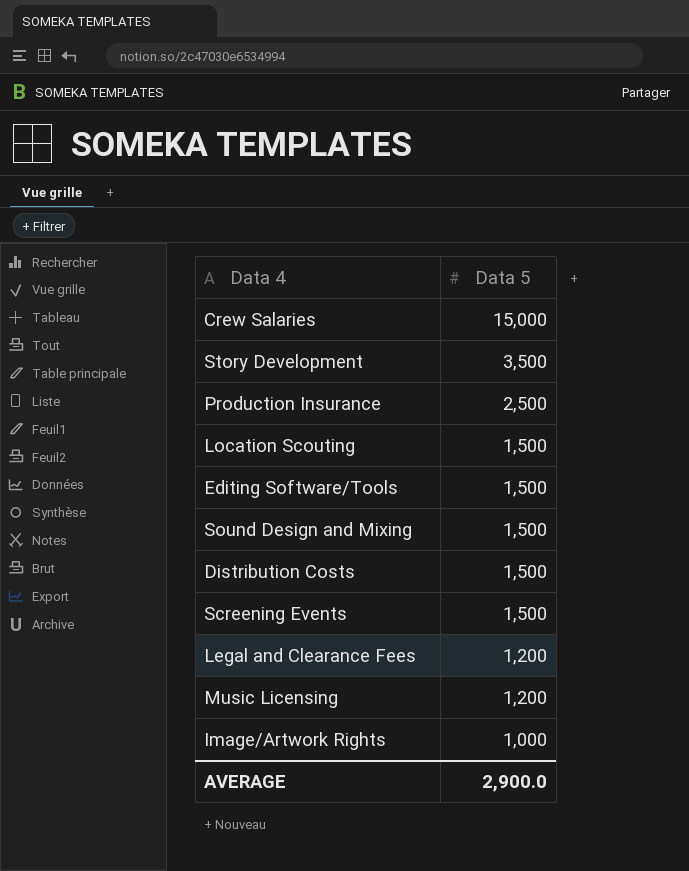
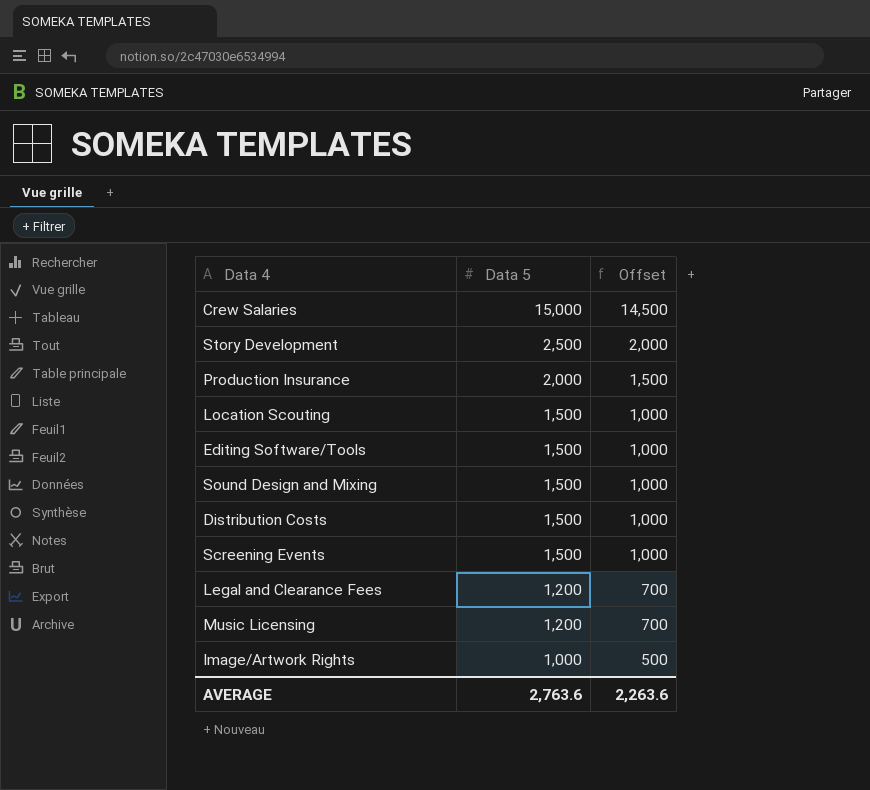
column Offset | formula: none -> [Data 5] - 500
Story Development | Data 5: 3,500 -> 2,500
Production Insurance | Data 5: 2,500 -> 2,000
AVERAGE | Data 5: 2,900.0 -> 2,763.6

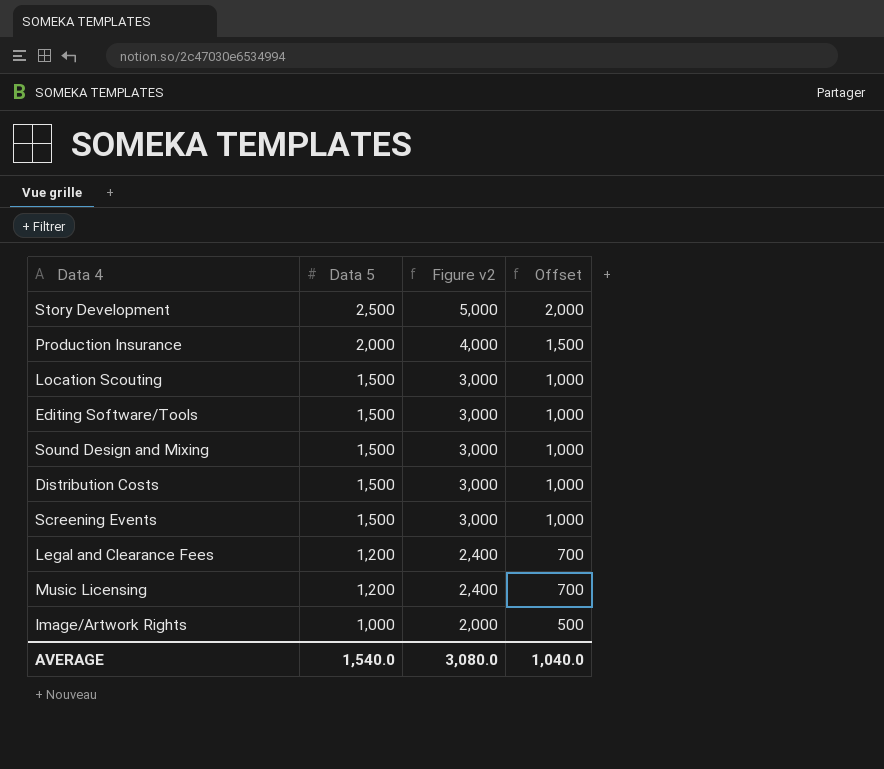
column Figure v2 | formula: none -> [Data 5] * 2
row Crew Salaries: 15,000 | 14,500 -> none
AVERAGE | Data 5: 2,763.6 -> 1,540.0
AVERAGE | Offset: 2,263.6 -> 1,040.0

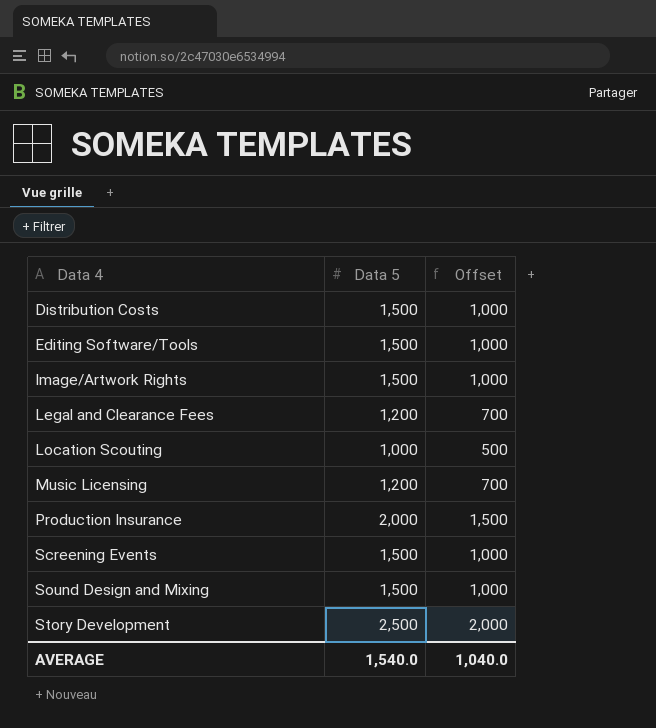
row order: Data 5 descending -> Data 4 ascending
column Figure v2 | formula: [Data 5] * 2 -> none
Image/Artwork Rights | Data 5: 1,000 -> 1,500
Image/Artwork Rights | Offset: 500 -> 1,000
Location Scouting | Data 5: 1,500 -> 1,000
Location Scouting | Offset: 1,000 -> 500

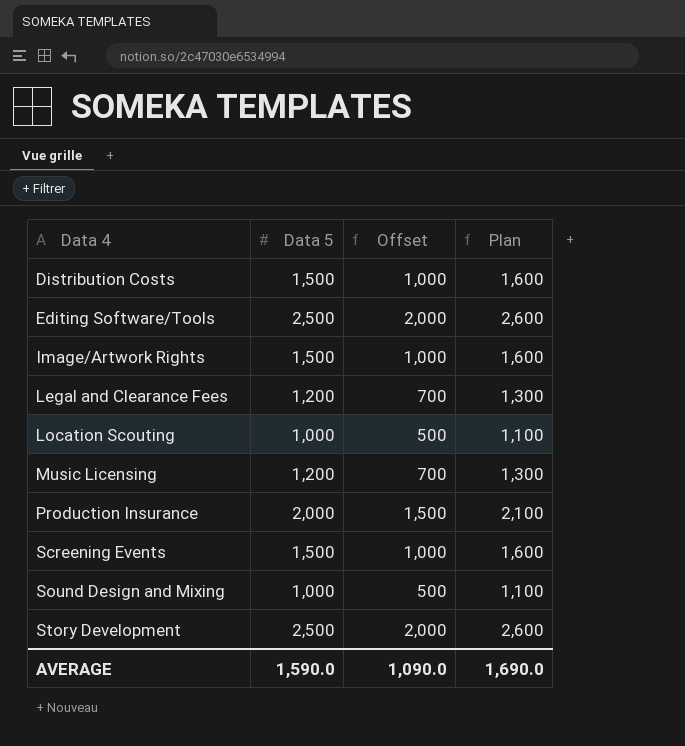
column Plan | formula: none -> [Data 5] + 100
Editing Software/Tools | Data 5: 1,500 -> 2,500
Editing Software/Tools | Offset: 1,000 -> 2,000
Sound Design and Mixing | Data 5: 1,500 -> 1,000
Sound Design and Mixing | Offset: 1,000 -> 500
AVERAGE | Data 5: 1,540.0 -> 1,590.0
AVERAGE | Offset: 1,040.0 -> 1,090.0

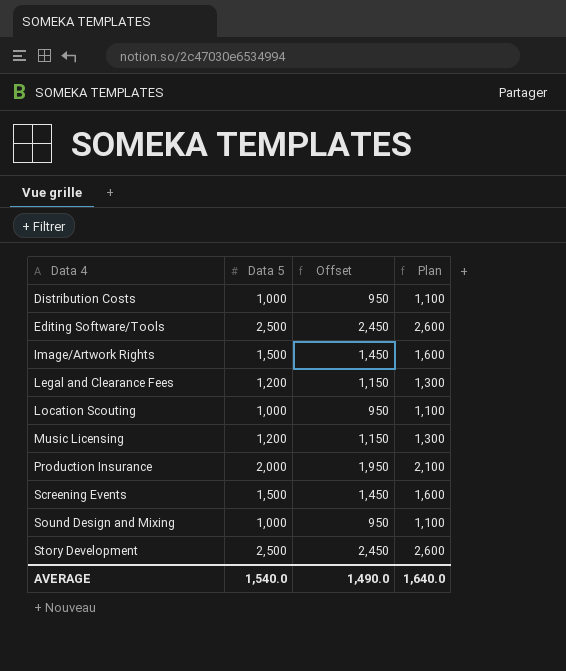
column Offset | formula: [Data 5] - 500 -> [Data 5] - 50
Distribution Costs | Data 5: 1,500 -> 1,000
Distribution Costs | Plan: 1,600 -> 1,100
AVERAGE | Data 5: 1,590.0 -> 1,540.0
AVERAGE | Offset: 1,090.0 -> 1,490.0
AVERAGE | Plan: 1,690.0 -> 1,640.0

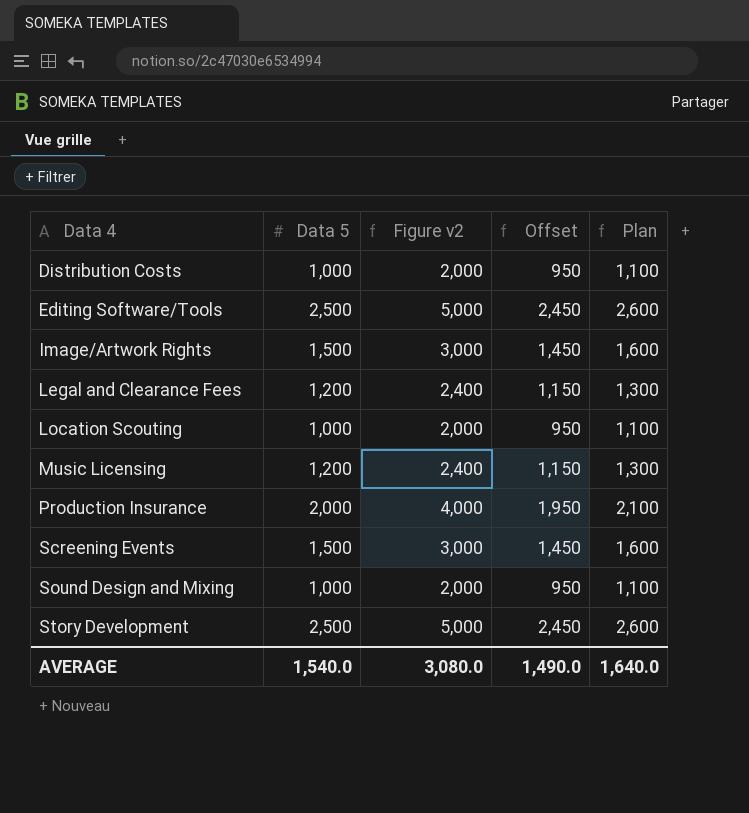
column Figure v2 | formula: none -> [Data 5] * 2

